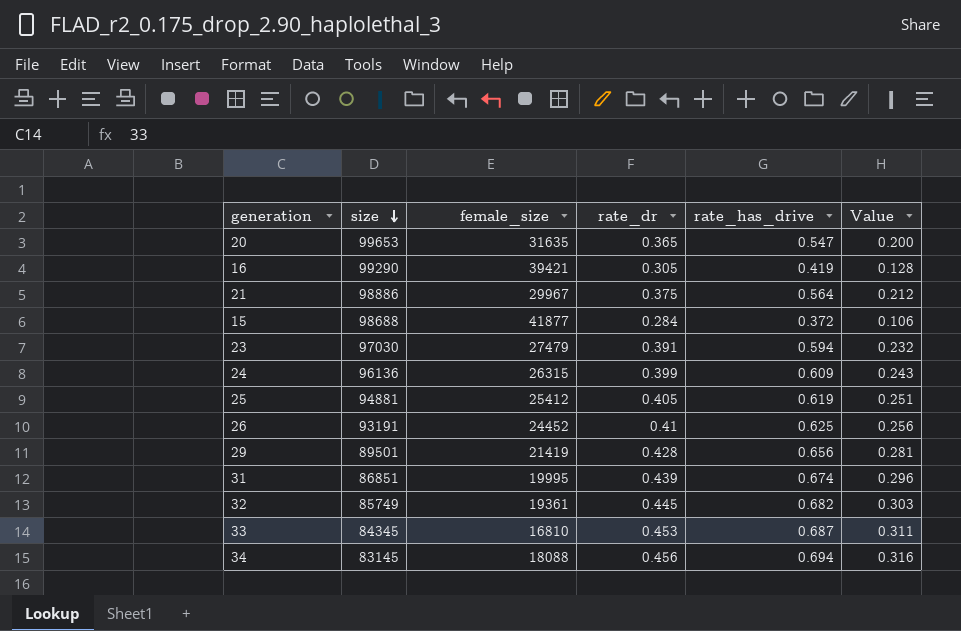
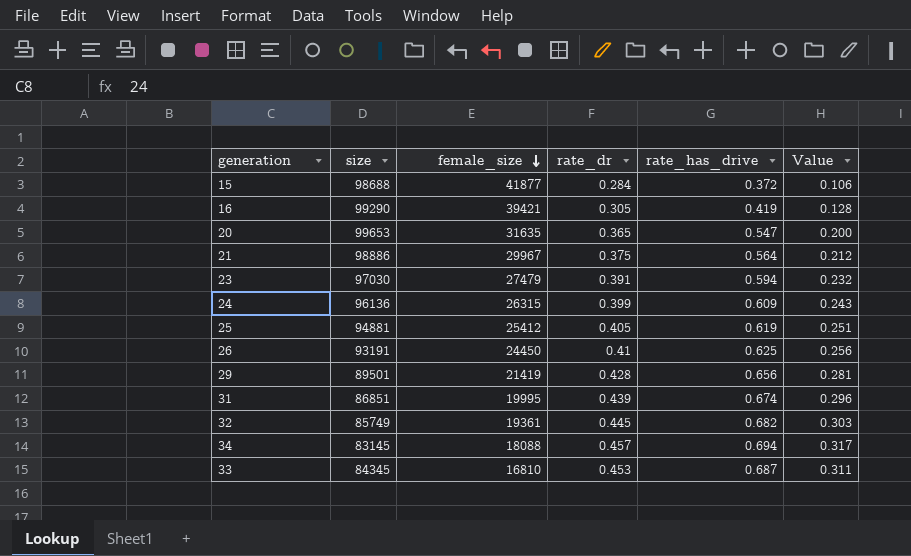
row order: size descending -> female_size descending
26 | female_size: 24452 -> 24450
34 | rate_dr: 0.456 -> 0.457
34 | Value: 0.316 -> 0.317

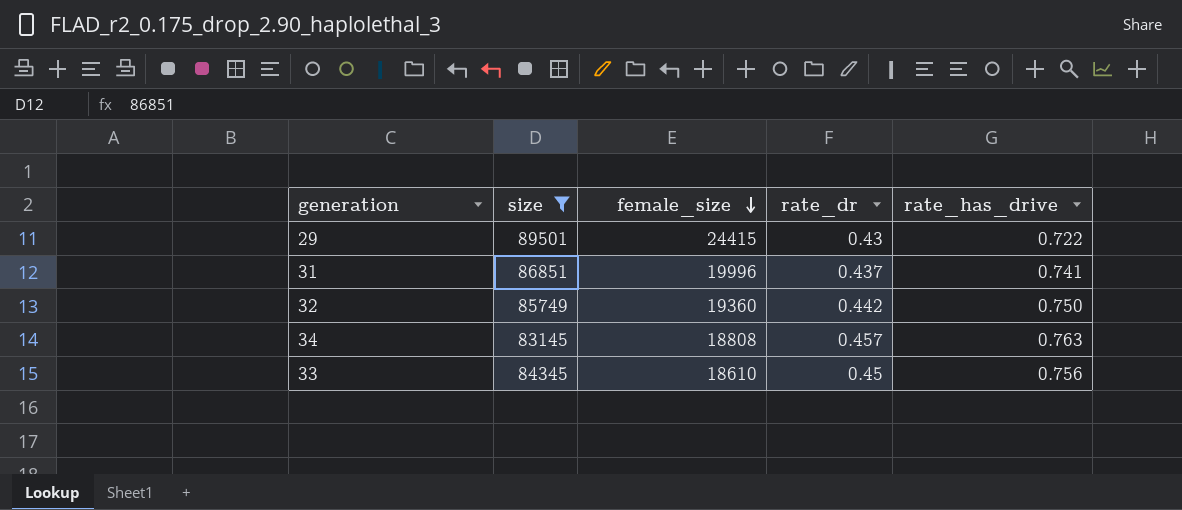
filter: none -> size <= 89501
column Value | formula: [rate_dr] * [rate_has_drive] -> none
29 | female_size: 21419 -> 24415
29 | rate_dr: 0.428 -> 0.43
29 | rate_has_drive: 0.656 -> 0.722
31 | female_size: 19995 -> 19996
31 | rate_dr: 0.439 -> 0.437
31 | rate_has_drive: 0.674 -> 0.741
32 | female_size: 19361 -> 19360
32 | rate_dr: 0.445 -> 0.442
32 | rate_has_drive: 0.682 -> 0.750
34 | female_size: 18088 -> 18808
34 | rate_has_drive: 0.694 -> 0.763
33 | female_size: 16810 -> 18610
33 | rate_dr: 0.453 -> 0.45
33 | rate_has_drive: 0.687 -> 0.756

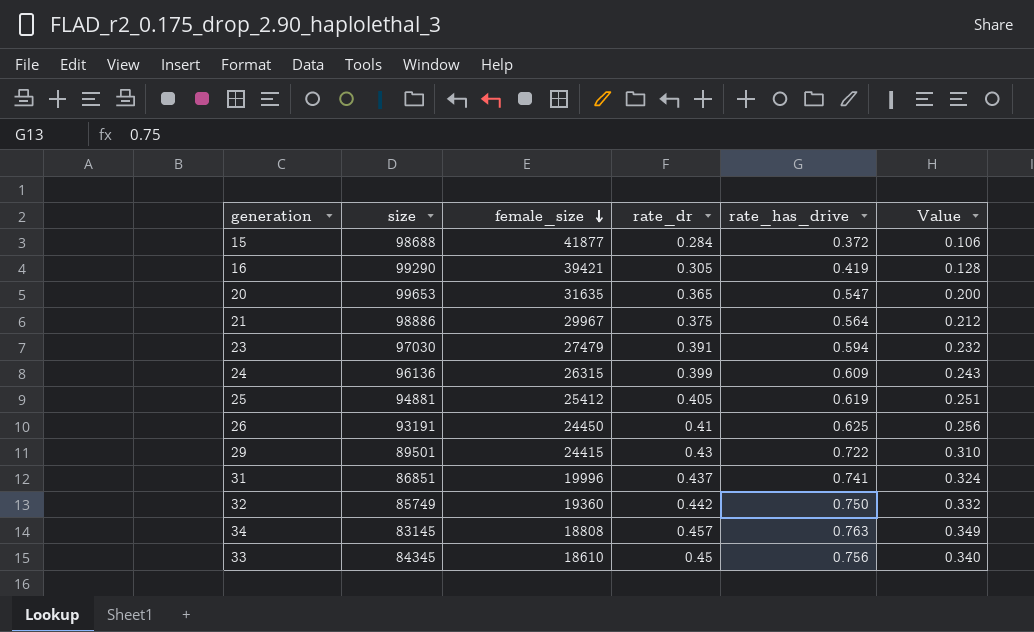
filter: size <= 89501 -> none
column Value | formula: none -> [rate_dr] * [rate_has_drive]

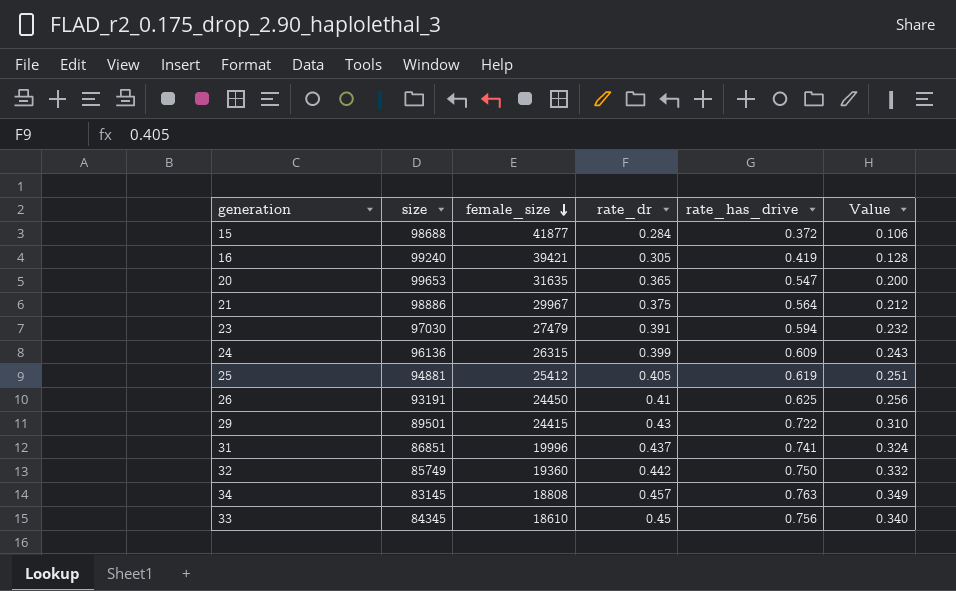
16 | size: 99290 -> 99240

